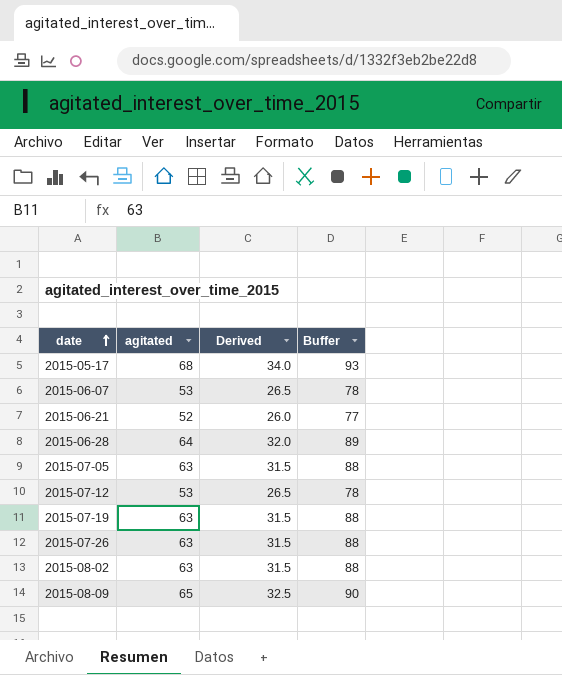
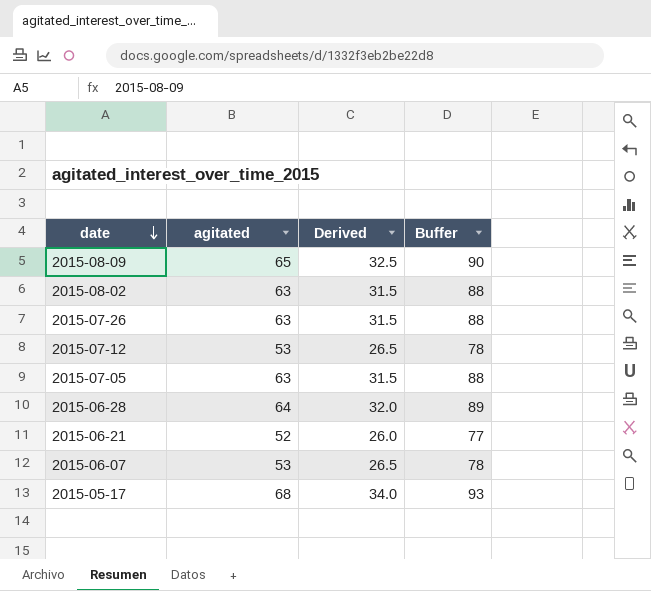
row order: date ascending -> date descending
row 2015-07-19: 63 | 31.5 | 88 -> none

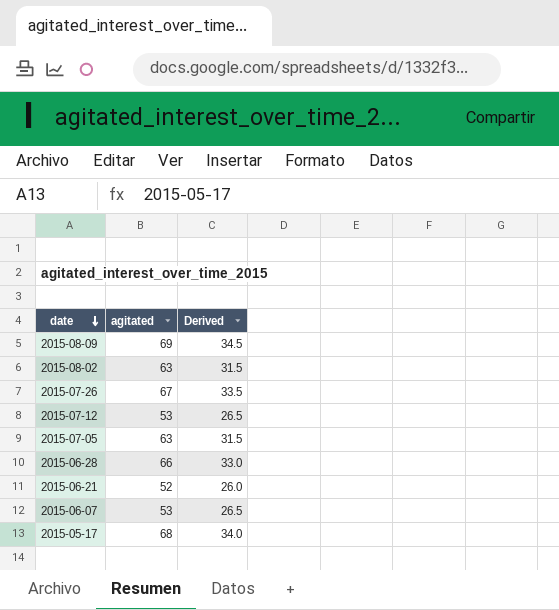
column Buffer | formula: [agitated] + 25 -> none
2015-08-09 | agitated: 65 -> 69
2015-08-09 | Derived: 32.5 -> 34.5
2015-07-26 | agitated: 63 -> 67
2015-07-26 | Derived: 31.5 -> 33.5
2015-06-28 | agitated: 64 -> 66
2015-06-28 | Derived: 32.0 -> 33.0

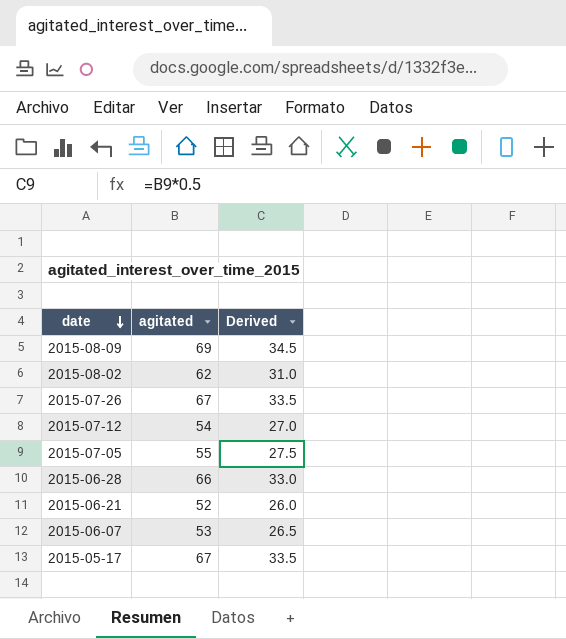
2015-08-02 | agitated: 63 -> 62
2015-08-02 | Derived: 31.5 -> 31.0
2015-07-12 | agitated: 53 -> 54
2015-07-12 | Derived: 26.5 -> 27.0
2015-07-05 | agitated: 63 -> 55
2015-07-05 | Derived: 31.5 -> 27.5
2015-05-17 | agitated: 68 -> 67
2015-05-17 | Derived: 34.0 -> 33.5

